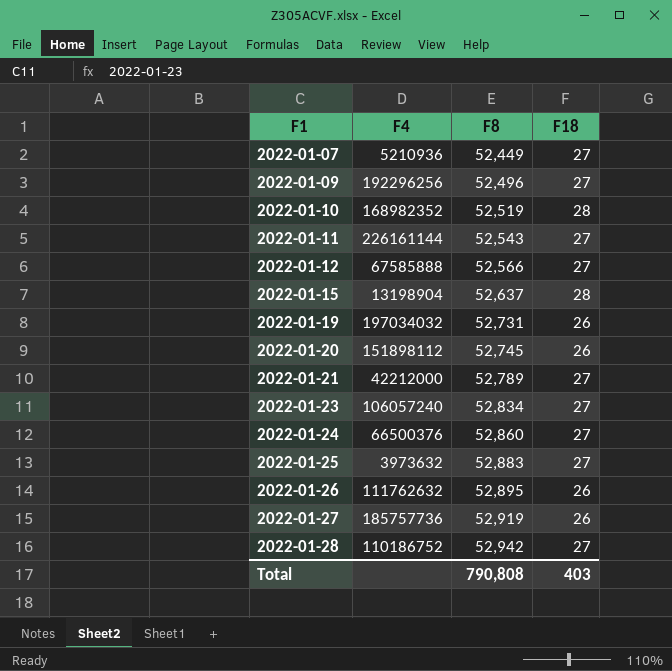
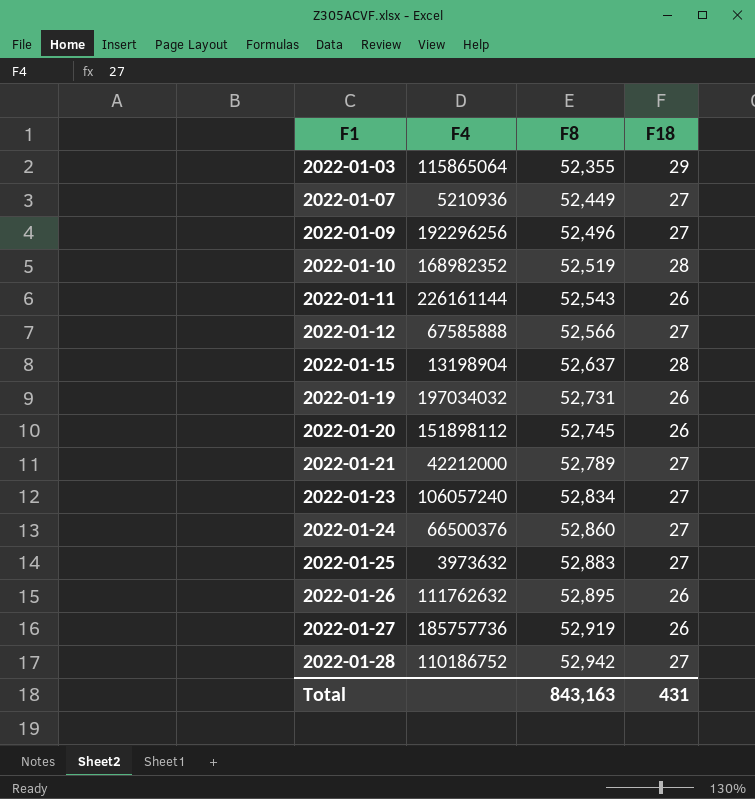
row 2022-01-03: none -> 115865064 | 52,355 | 29
2022-01-11 | F18: 27 -> 26
Total | F8: 790,808 -> 843,163
Total | F18: 403 -> 431

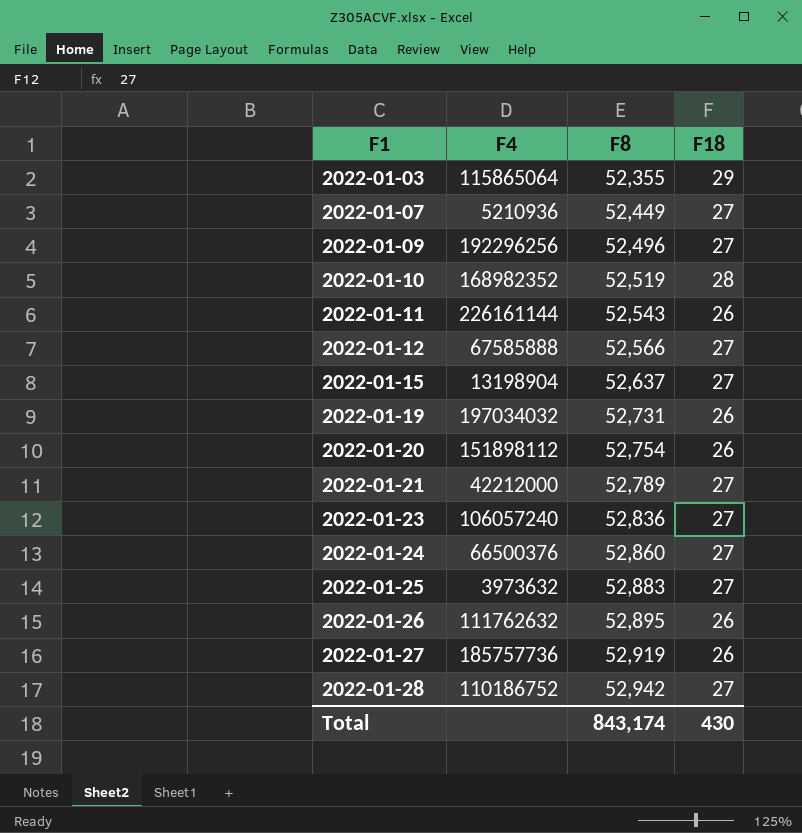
2022-01-15 | F18: 28 -> 27
2022-01-20 | F8: 52,745 -> 52,754
2022-01-23 | F8: 52,834 -> 52,836
Total | F8: 843,163 -> 843,174
Total | F18: 431 -> 430

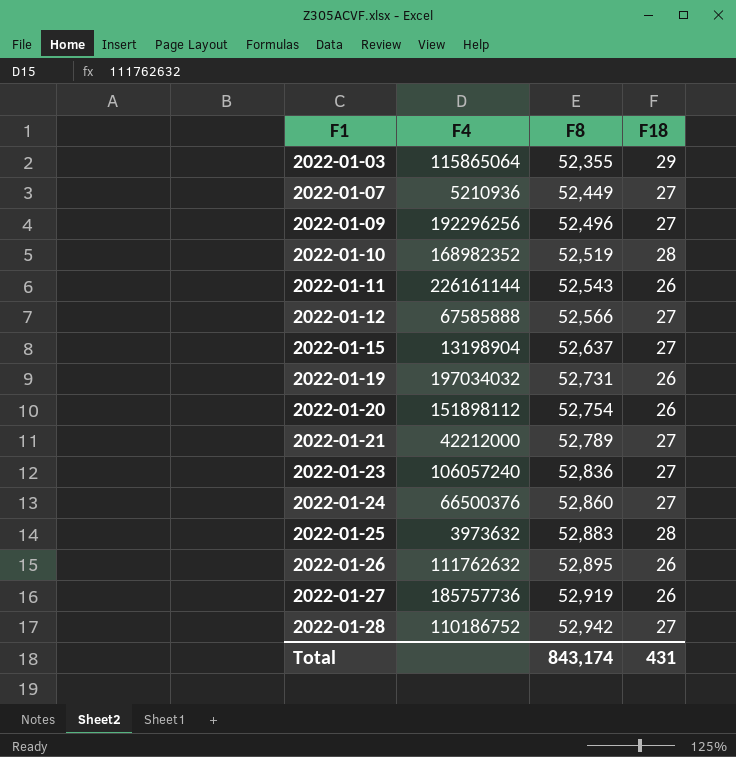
2022-01-25 | F18: 27 -> 28
Total | F18: 430 -> 431

